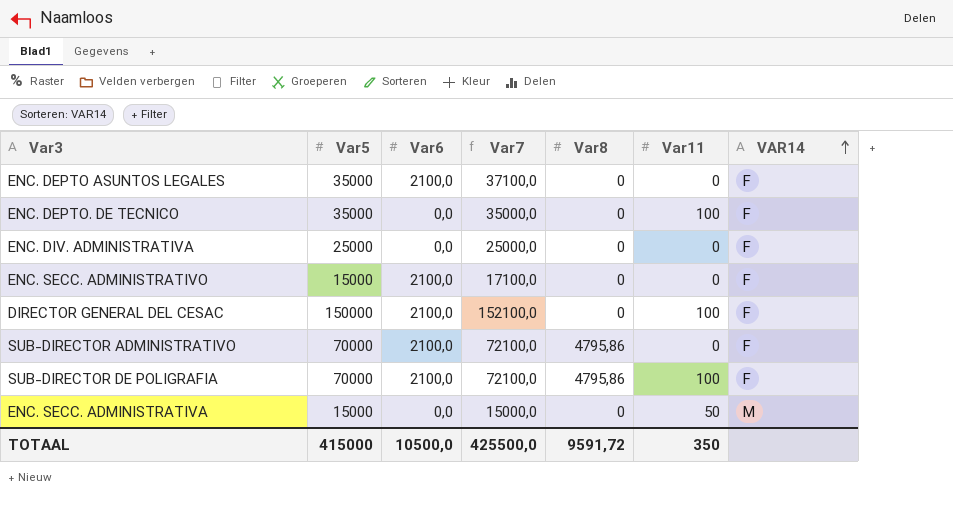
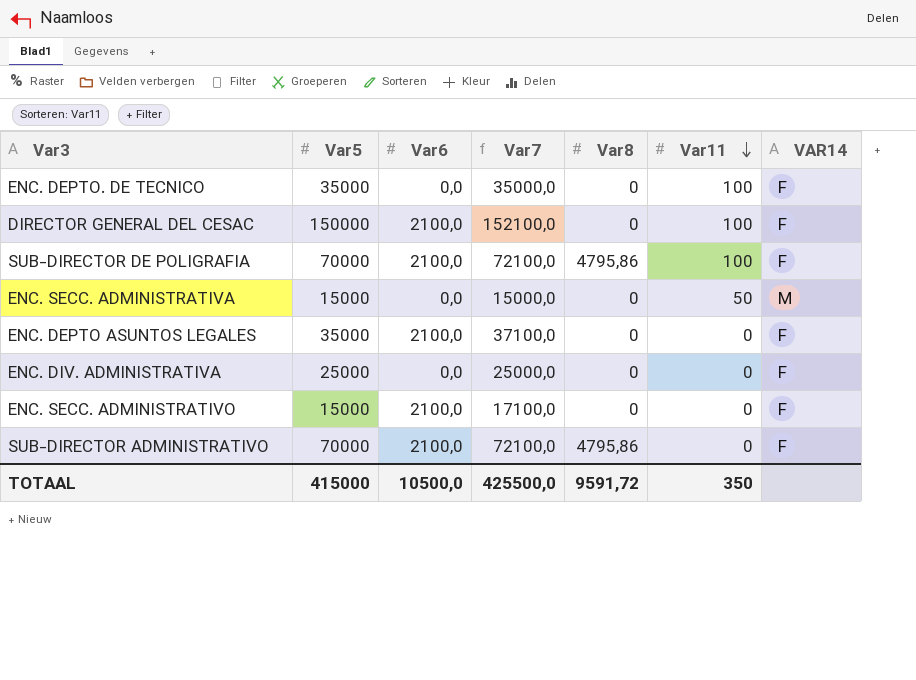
row order: VAR14 ascending -> Var11 descending

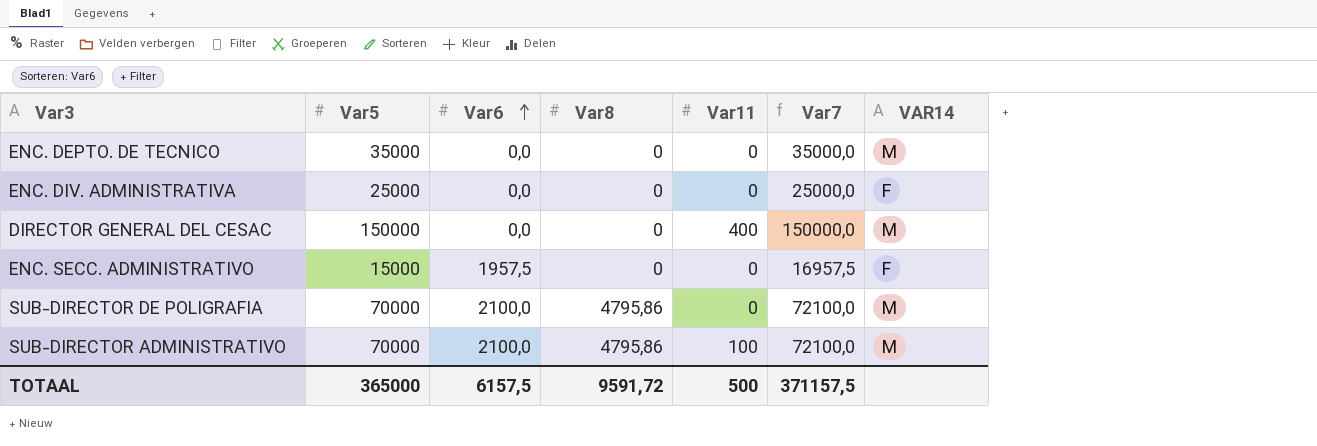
row order: Var11 descending -> Var6 ascending
column Var7 | position: 4 -> 6
row ENC. SECC. ADMINISTRATIVA: 15000 | 0,0 | 15000,0 | 0 | 50 | M -> none
row ENC. DEPTO ASUNTOS LEGALES: 35000 | 2100,0 | 37100,0 | 0 | 0 | F -> none
ENC. DEPTO. DE TECNICO | Var11: 100 -> 0
ENC. DEPTO. DE TECNICO | VAR14: F -> M
DIRECTOR GENERAL DEL CESAC | Var6: 2100,0 -> 0,0
DIRECTOR GENERAL DEL CESAC | Var11: 100 -> 400
DIRECTOR GENERAL DEL CESAC | Var7: 152100,0 -> 150000,0
DIRECTOR GENERAL DEL CESAC | VAR14: F -> M
ENC. SECC. ADMINISTRATIVO | Var6: 2100,0 -> 1957,5
ENC. SECC. ADMINISTRATIVO | Var7: 17100,0 -> 16957,5
SUB-DIRECTOR DE POLIGRAFIA | Var11: 100 -> 0
SUB-DIRECTOR DE POLIGRAFIA | VAR14: F -> M
SUB-DIRECTOR ADMINISTRATIVO | Var11: 0 -> 100
SUB-DIRECTOR ADMINISTRATIVO | VAR14: F -> M
TOTAAL | Var5: 415000 -> 365000
TOTAAL | Var6: 10500,0 -> 6157,5
TOTAAL | Var11: 350 -> 500
TOTAAL | Var7: 425500,0 -> 371157,5

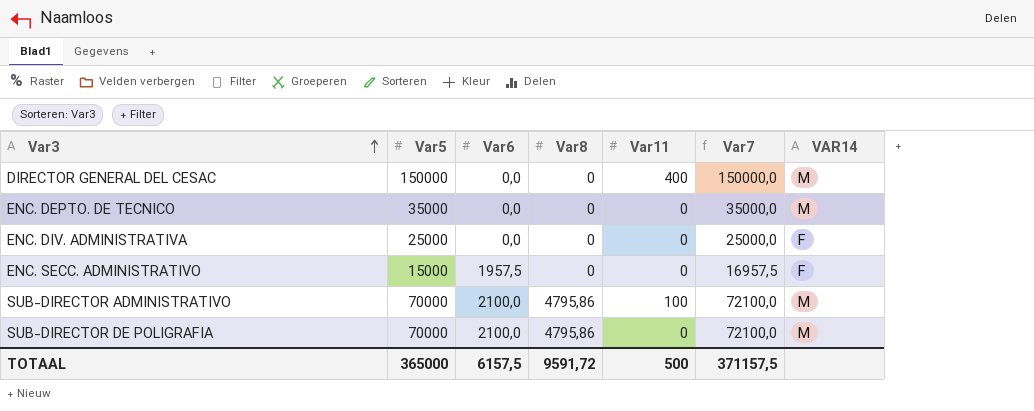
row order: Var6 ascending -> Var3 ascending

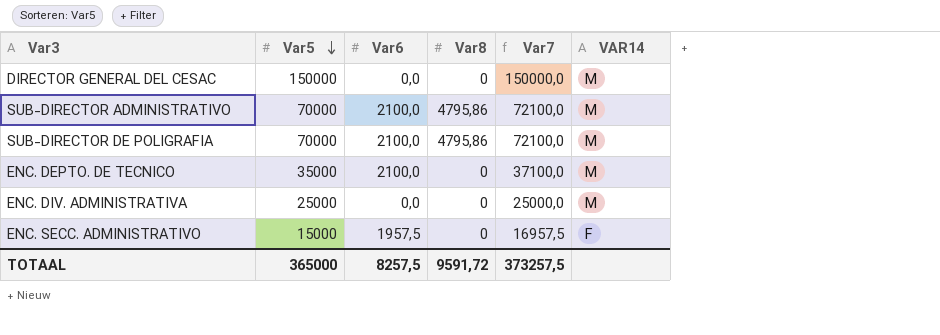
row order: Var3 ascending -> Var5 descending
column Var11 | position: 5 -> none
ENC. DEPTO. DE TECNICO | Var6: 0,0 -> 2100,0
ENC. DEPTO. DE TECNICO | Var7: 35000,0 -> 37100,0
ENC. DIV. ADMINISTRATIVA | VAR14: F -> M
TOTAAL | Var6: 6157,5 -> 8257,5
TOTAAL | Var7: 371157,5 -> 373257,5

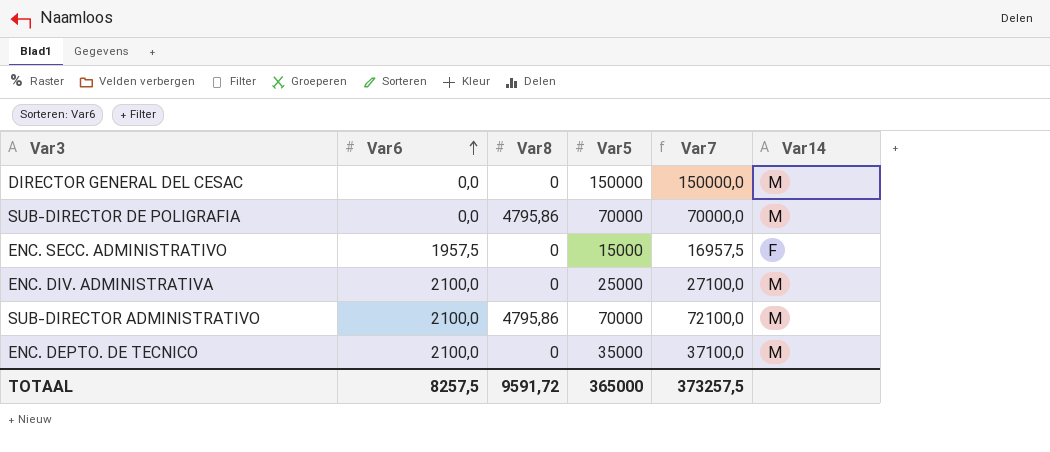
row order: Var5 descending -> Var6 ascending
column Var5 | position: 2 -> 4
column name: VAR14 -> Var14
SUB-DIRECTOR DE POLIGRAFIA | Var6: 2100,0 -> 0,0
SUB-DIRECTOR DE POLIGRAFIA | Var7: 72100,0 -> 70000,0
ENC. DIV. ADMINISTRATIVA | Var6: 0,0 -> 2100,0
ENC. DIV. ADMINISTRATIVA | Var7: 25000,0 -> 27100,0

